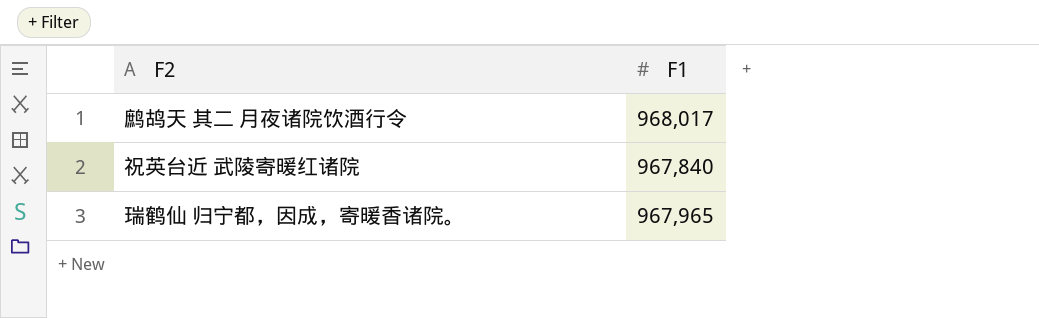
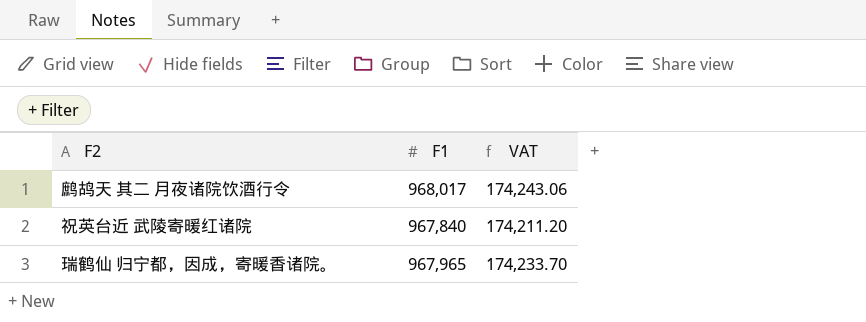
column VAT | formula: none -> [F1] * 0.18

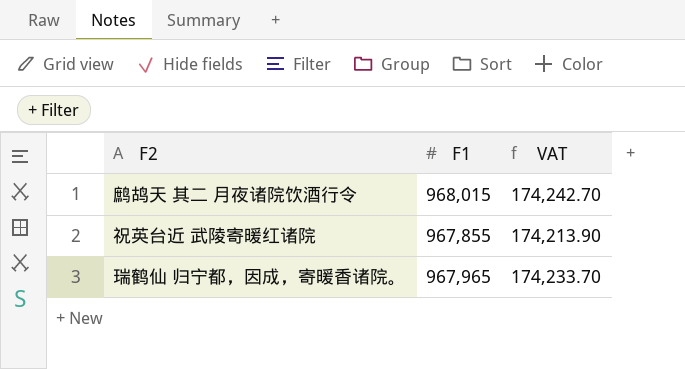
鹧鸪天 其二 月夜诸院饮酒行令 | F1: 968,017 -> 968,015
鹧鸪天 其二 月夜诸院饮酒行令 | VAT: 174,243.06 -> 174,242.70
祝英台近 武陵寄暖红诸院 | F1: 967,840 -> 967,855
祝英台近 武陵寄暖红诸院 | VAT: 174,211.20 -> 174,213.90

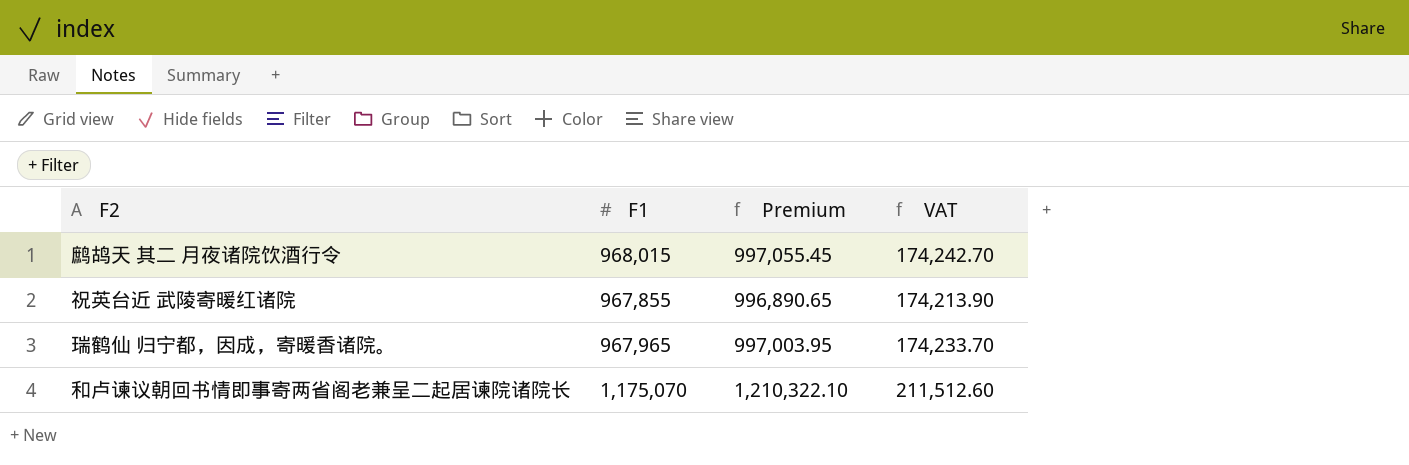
column Premium | formula: none -> [F1] * 1.03
row 和卢谏议朝回书情即事寄两省阁老兼呈二起居谏院诸院长: none -> 1,175,070 | 1,210,322.10 | 211,512.60

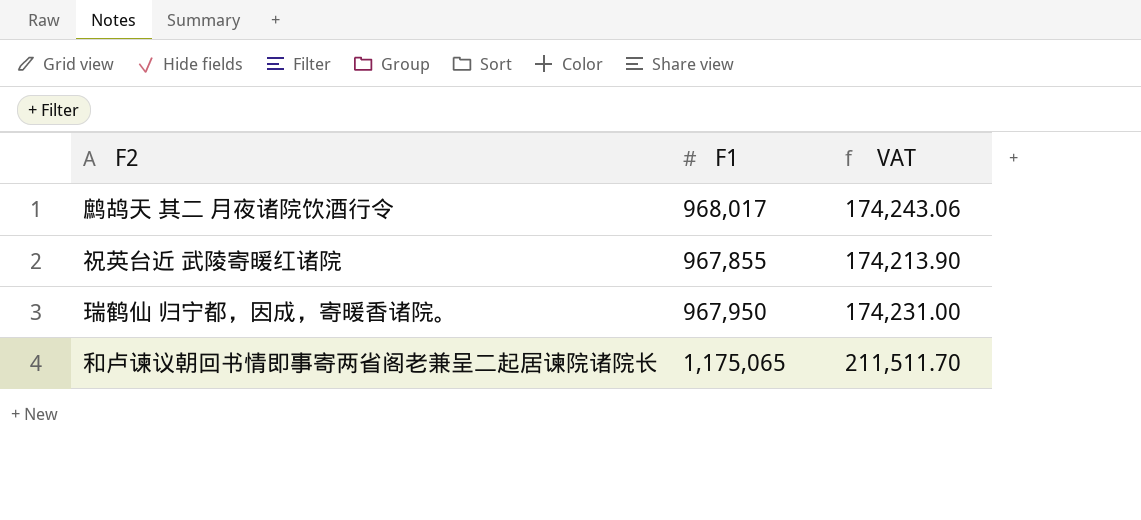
column Premium | formula: [F1] * 1.03 -> none
鹧鸪天 其二 月夜诸院饮酒行令 | F1: 968,015 -> 968,017
鹧鸪天 其二 月夜诸院饮酒行令 | VAT: 174,242.70 -> 174,243.06
瑞鹤仙 归宁都，因成，寄暖香诸院。 | F1: 967,965 -> 967,950
瑞鹤仙 归宁都，因成，寄暖香诸院。 | VAT: 174,233.70 -> 174,231.00
和卢谏议朝回书情即事寄两省阁老兼呈二起居谏院诸院长 | F1: 1,175,070 -> 1,175,065
和卢谏议朝回书情即事寄两省阁老兼呈二起居谏院诸院长 | VAT: 211,512.60 -> 211,511.70

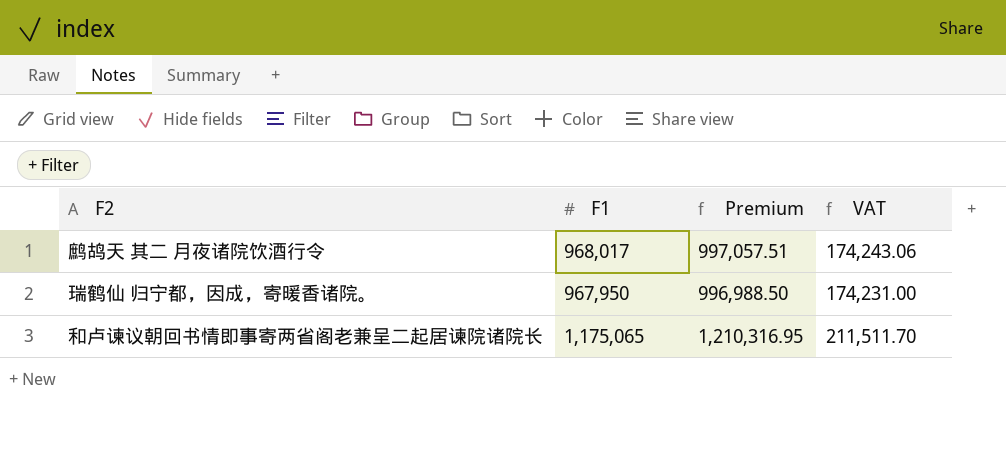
column Premium | formula: none -> [F1] * 1.03
row 祝英台近 武陵寄暖红诸院: 967,855 | 174,213.90 -> none

